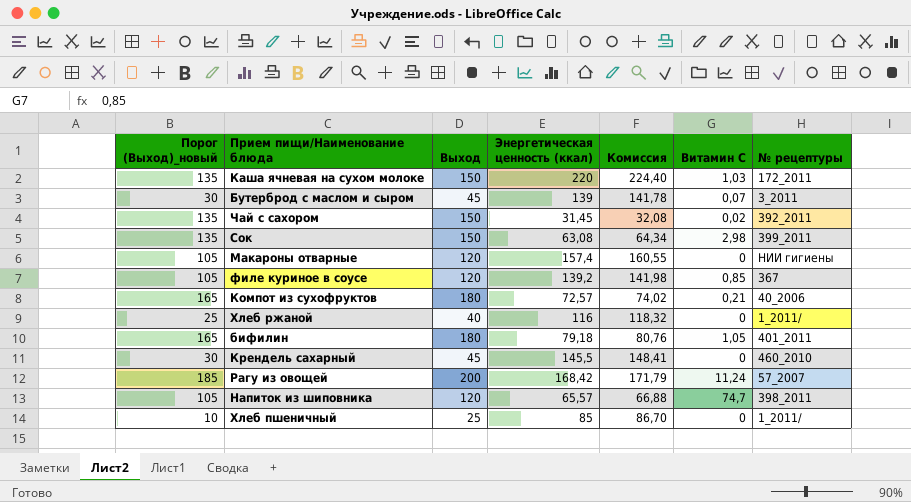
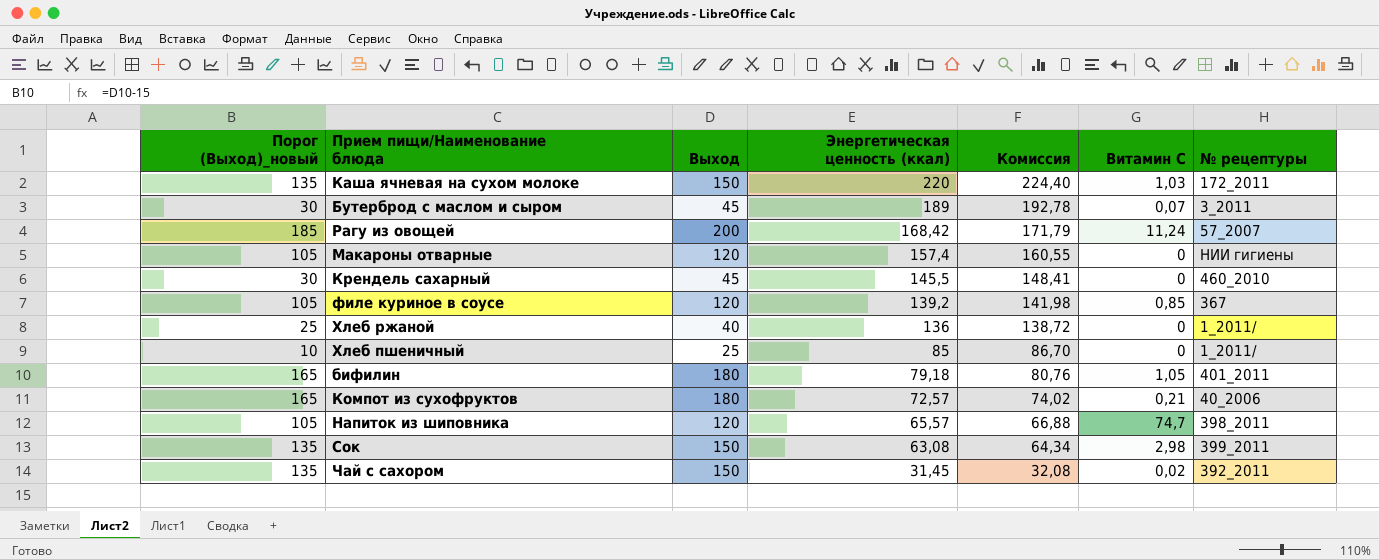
row order: none -> Энергетическая ценность (ккал) descending
Бутерброд с маслом и сыром | Энергетическая ценность (ккал): 139 -> 189
Бутерброд с маслом и сыром | Комиссия: 141,78 -> 192,78
Хлеб ржаной | Энергетическая ценность (ккал): 116 -> 136
Хлеб ржаной | Комиссия: 118,32 -> 138,72

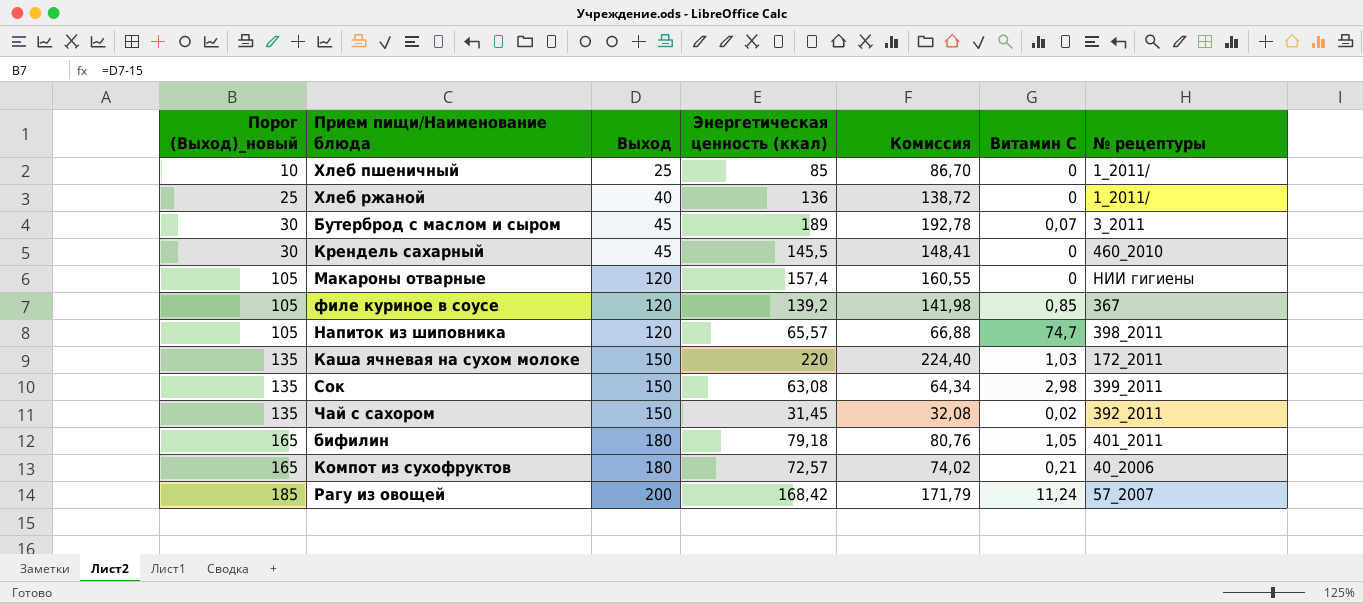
row order: Энергетическая ценность (ккал) descending -> Порог (Выход)_новый ascending

